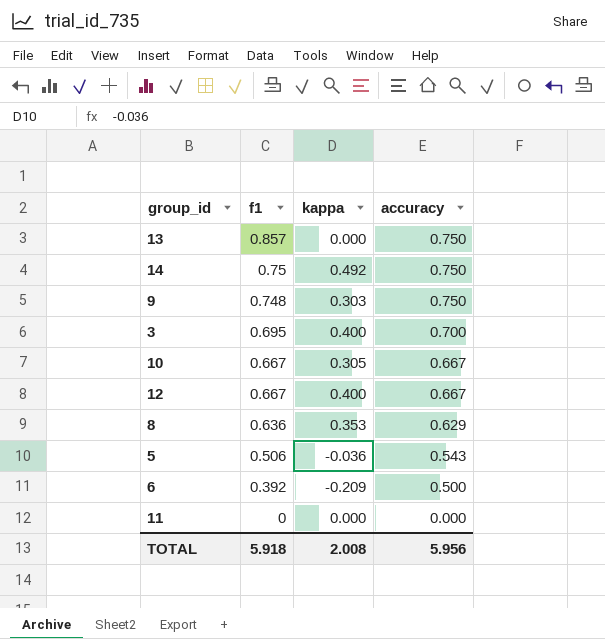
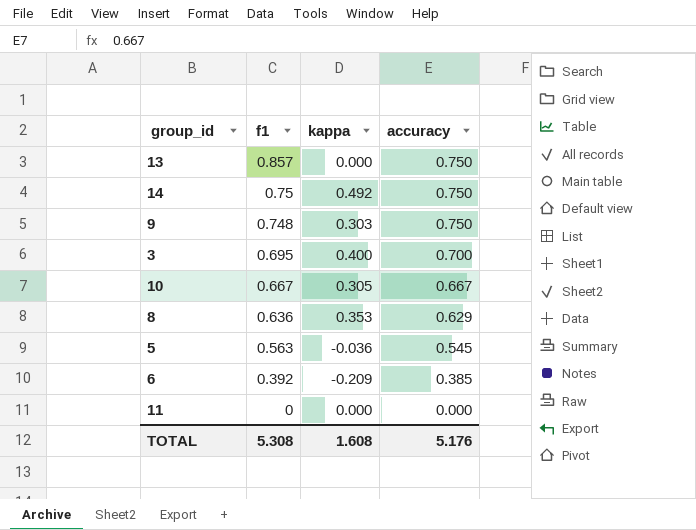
row 12: 0.667 | 0.400 | 0.667 -> none
5 | f1: 0.506 -> 0.563
5 | accuracy: 0.543 -> 0.545
6 | accuracy: 0.500 -> 0.385
TOTAL | f1: 5.918 -> 5.308
TOTAL | kappa: 2.008 -> 1.608
TOTAL | accuracy: 5.956 -> 5.176

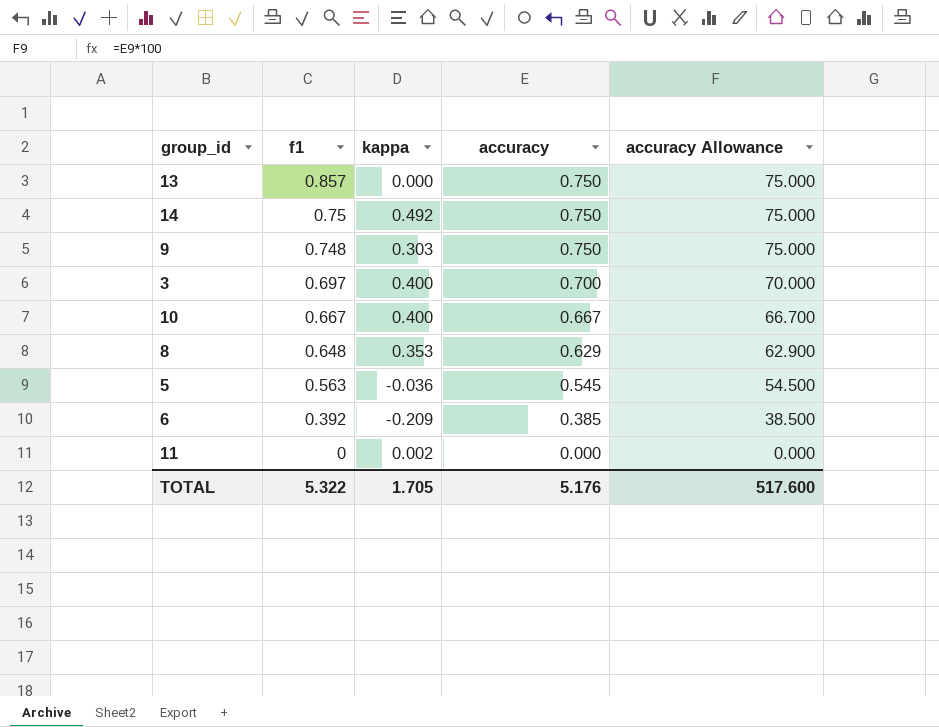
column accuracy Allowance | formula: none -> [accuracy] * 100
3 | f1: 0.695 -> 0.697
10 | kappa: 0.305 -> 0.400
8 | f1: 0.636 -> 0.648
11 | kappa: 0.000 -> 0.002
TOTAL | f1: 5.308 -> 5.322
TOTAL | kappa: 1.608 -> 1.705

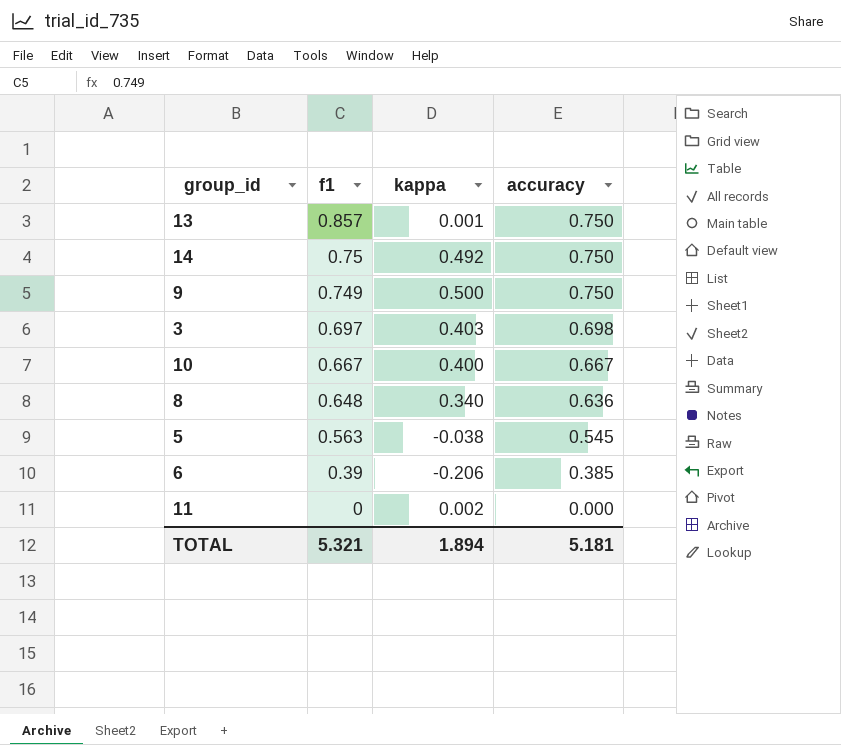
column accuracy Allowance | formula: [accuracy] * 100 -> none
13 | kappa: 0.000 -> 0.001
9 | f1: 0.748 -> 0.749
9 | kappa: 0.303 -> 0.500
3 | kappa: 0.400 -> 0.403
3 | accuracy: 0.700 -> 0.698
8 | kappa: 0.353 -> 0.340
8 | accuracy: 0.629 -> 0.636
5 | kappa: -0.036 -> -0.038
6 | f1: 0.392 -> 0.39
6 | kappa: -0.209 -> -0.206
TOTAL | f1: 5.322 -> 5.321
TOTAL | kappa: 1.705 -> 1.894
TOTAL | accuracy: 5.176 -> 5.181

